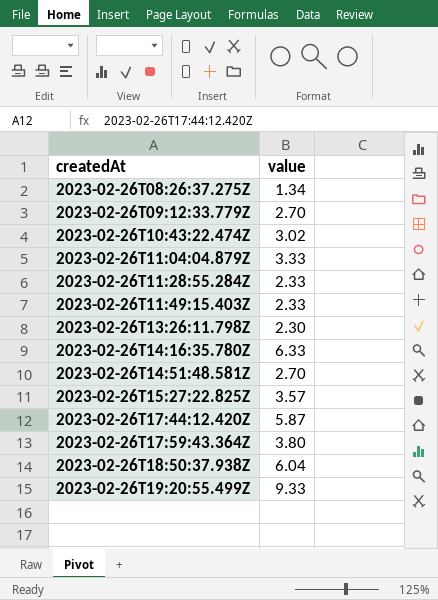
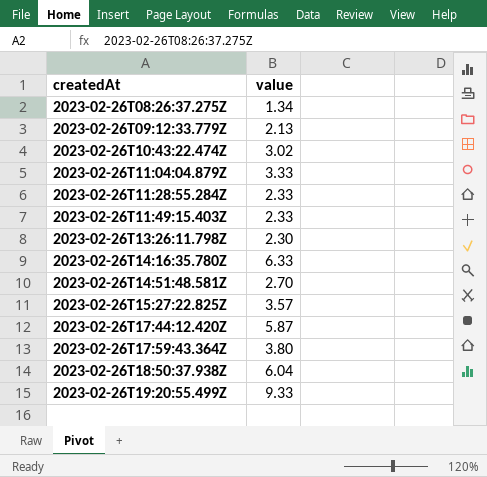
2023-02-26T09:12:33.779Z | value: 2.70 -> 2.13

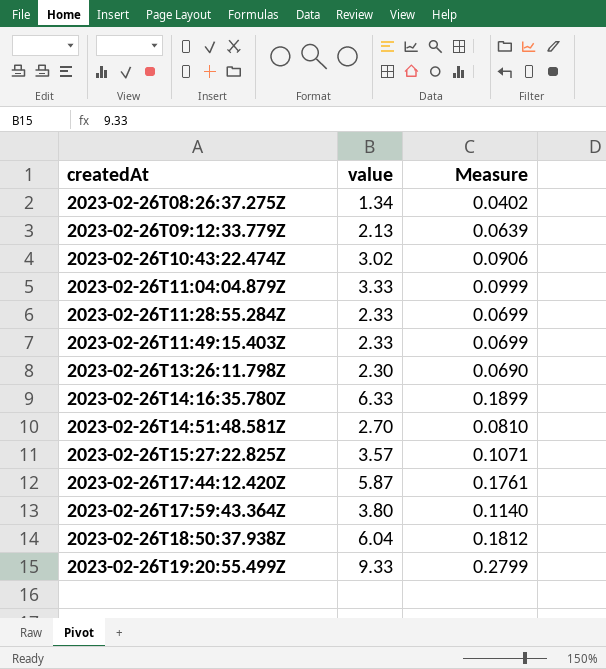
column Measure | formula: none -> [value] * 0.03

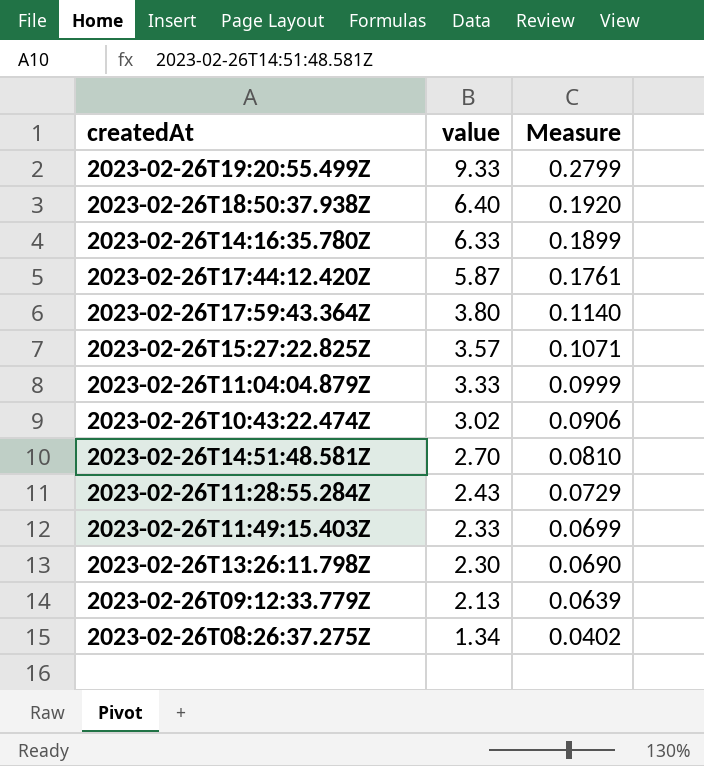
row order: createdAt ascending -> value descending
2023-02-26T18:50:37.938Z | value: 6.04 -> 6.40
2023-02-26T18:50:37.938Z | Measure: 0.1812 -> 0.1920
2023-02-26T11:28:55.284Z | value: 2.33 -> 2.43
2023-02-26T11:28:55.284Z | Measure: 0.0699 -> 0.0729

